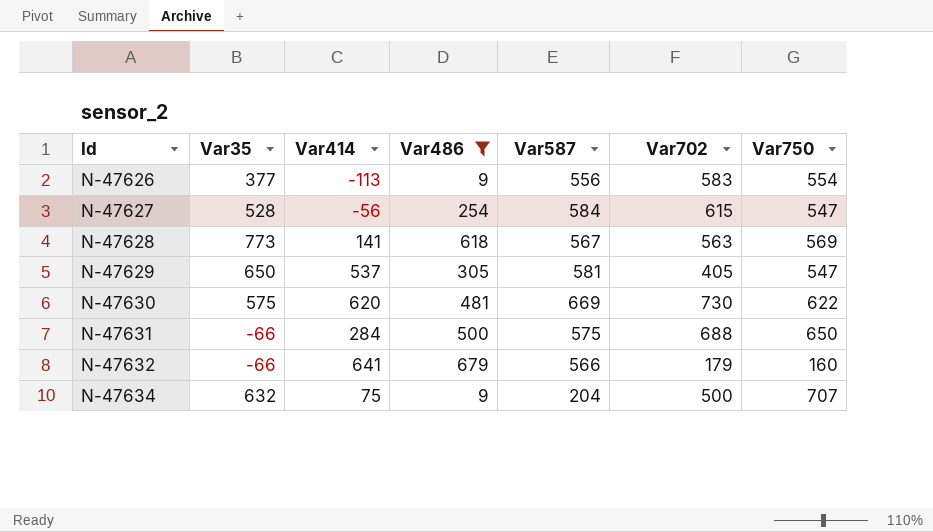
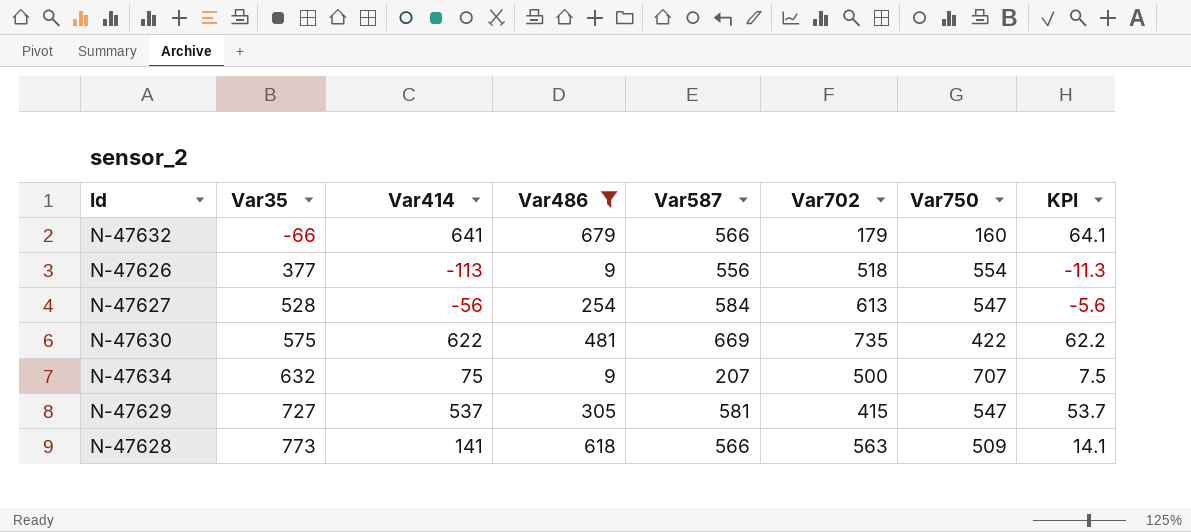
row order: Id ascending -> Var35 ascending
column KPI | formula: none -> [Var414] * 0.1
row N-47631: -66 | 284 | 500 | 575 | 688 | 650 -> none
N-47626 | Var702: 583 -> 518
N-47627 | Var702: 615 -> 613
N-47630 | Var414: 620 -> 622
N-47630 | Var702: 730 -> 735
N-47630 | Var750: 622 -> 422
N-47634 | Var587: 204 -> 207
N-47629 | Var35: 650 -> 727
N-47629 | Var702: 405 -> 415
N-47628 | Var587: 567 -> 566
N-47628 | Var750: 569 -> 509

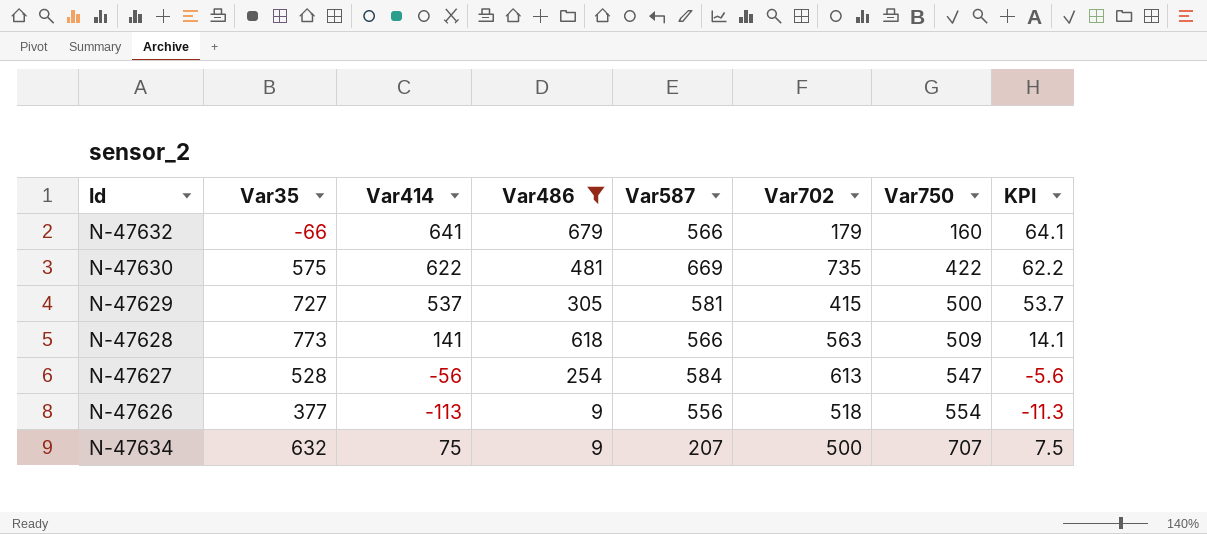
row order: Var35 ascending -> Var750 ascending
N-47629 | Var750: 547 -> 500

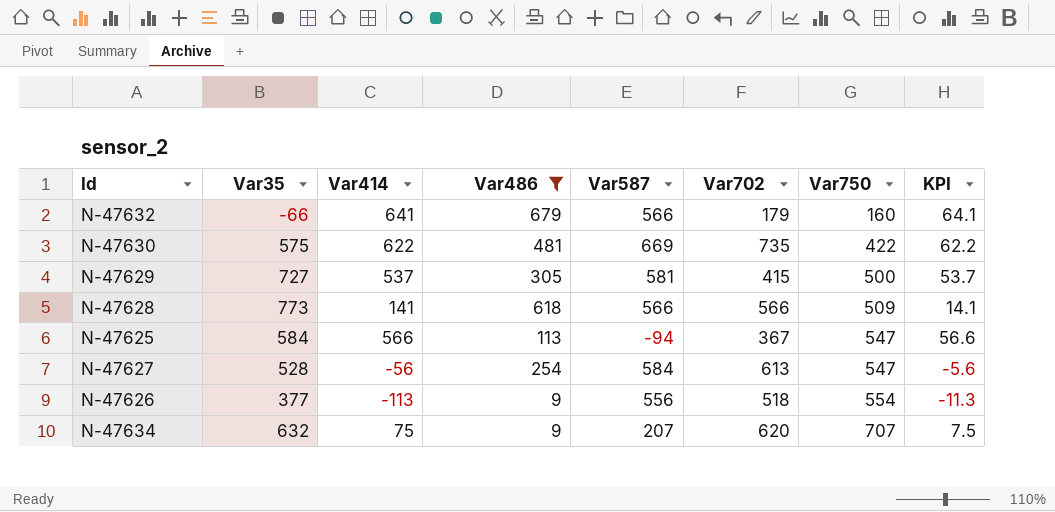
N-47628 | Var702: 563 -> 566
row N-47625: none -> 584 | 566 | 113 | -94 | 367 | 547 | 56.6
N-47634 | Var702: 500 -> 620

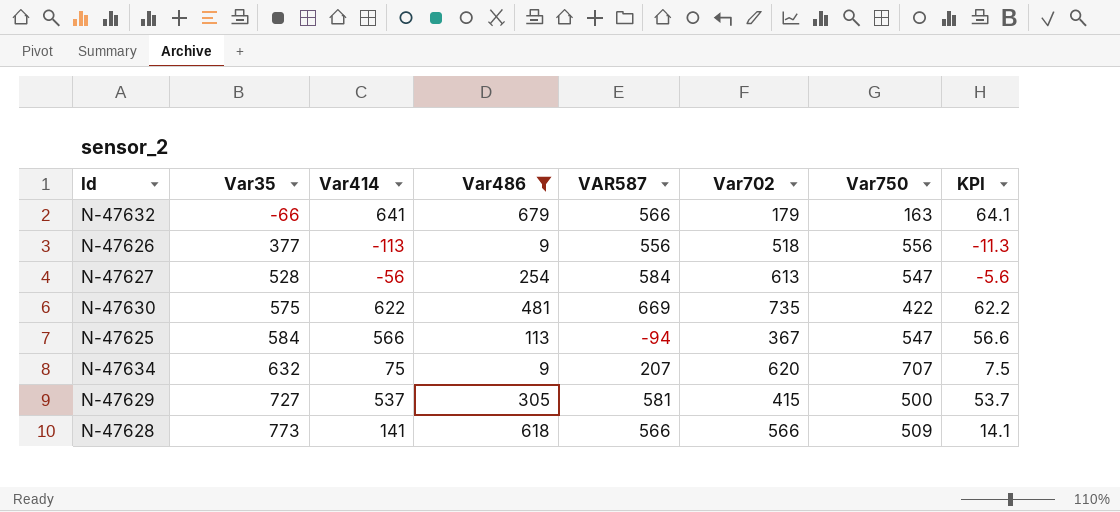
row order: Var750 ascending -> Var35 ascending
column name: Var587 -> VAR587
N-47632 | Var750: 160 -> 163
N-47626 | Var750: 554 -> 556

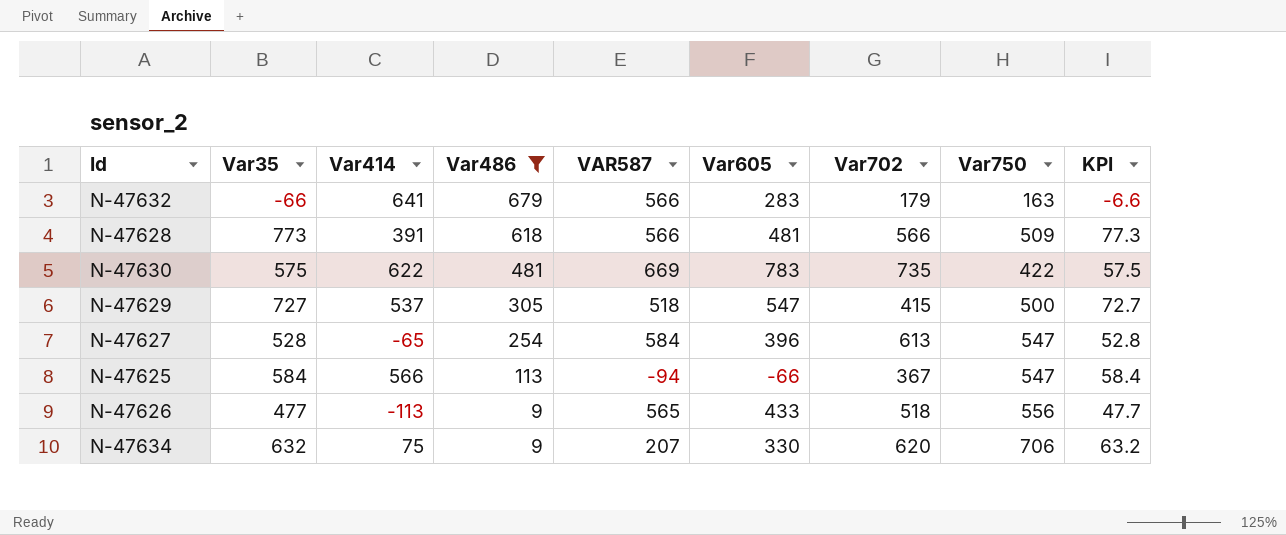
row order: Var35 ascending -> Var486 descending
column Var605 | position: none -> 6
column KPI | formula: [Var414] * 0.1 -> [Var35] * 0.1
N-47628 | Var414: 141 -> 391
N-47629 | VAR587: 581 -> 518
N-47627 | Var414: -56 -> -65
N-47626 | Var35: 377 -> 477
N-47626 | VAR587: 556 -> 565
N-47634 | Var750: 707 -> 706

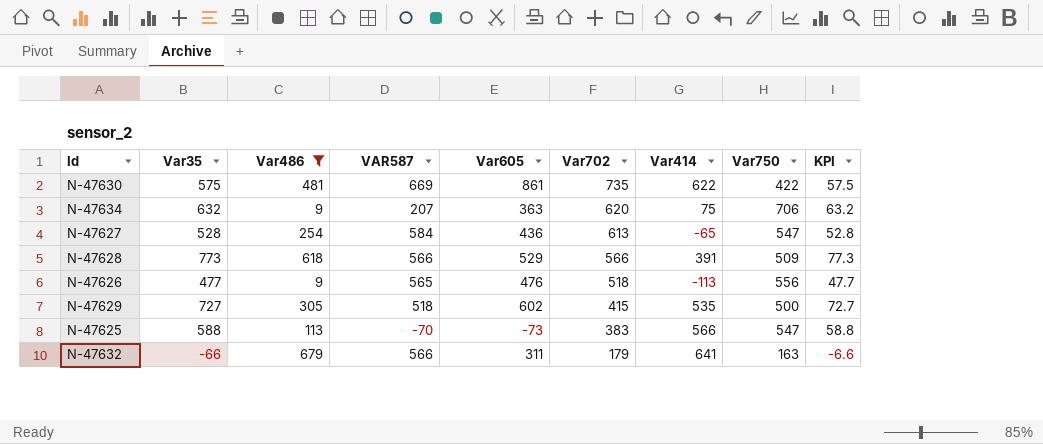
row order: Var486 descending -> Var702 descending
column Var414 | position: 3 -> 7
N-47630 | Var605: 783 -> 861
N-47634 | Var605: 330 -> 363
N-47627 | Var605: 396 -> 436
N-47628 | Var605: 481 -> 529
N-47626 | Var605: 433 -> 476
N-47629 | Var605: 547 -> 602
N-47629 | Var414: 537 -> 535
N-47625 | Var35: 584 -> 588
N-47625 | VAR587: -94 -> -70
N-47625 | Var605: -66 -> -73
N-47625 | Var702: 367 -> 383
N-47625 | KPI: 58.4 -> 58.8
N-47632 | Var605: 283 -> 311

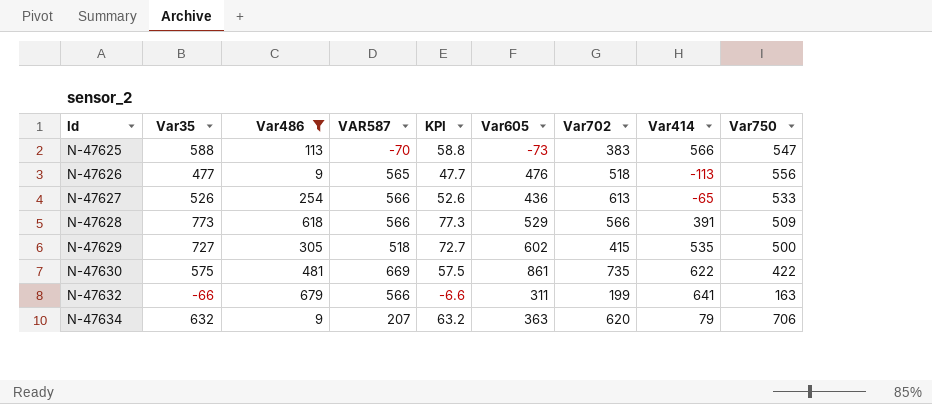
row order: Var702 descending -> Id ascending
column KPI | position: 9 -> 5
N-47627 | Var35: 528 -> 526
N-47627 | VAR587: 584 -> 566
N-47627 | KPI: 52.8 -> 52.6
N-47627 | Var750: 547 -> 533
N-47632 | Var702: 179 -> 199
N-47634 | Var414: 75 -> 79

